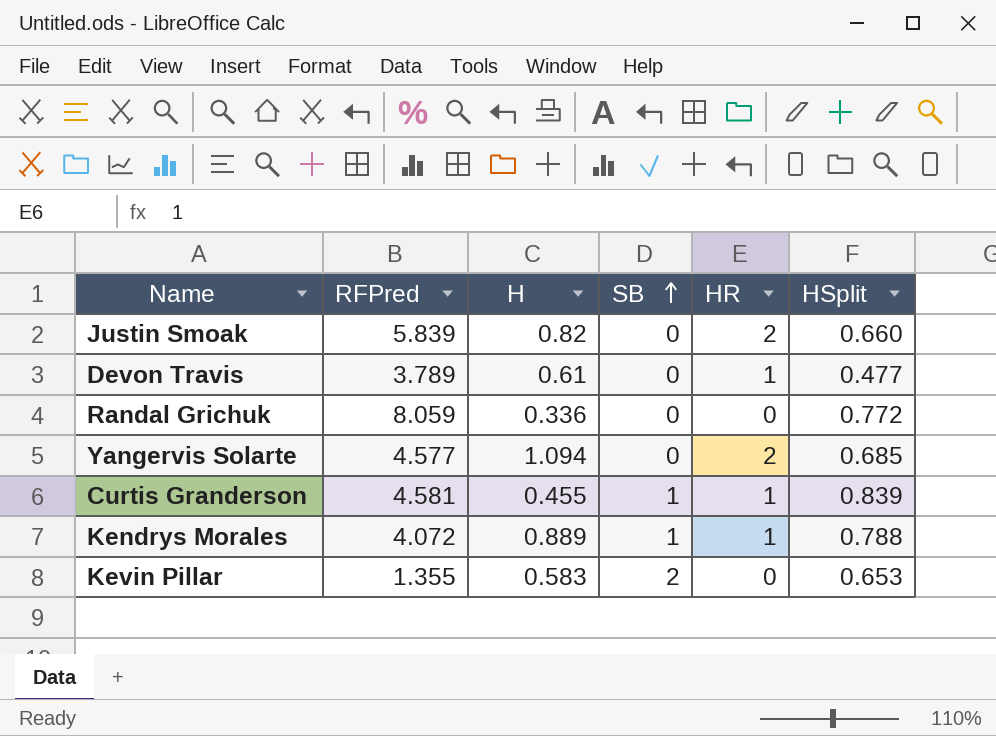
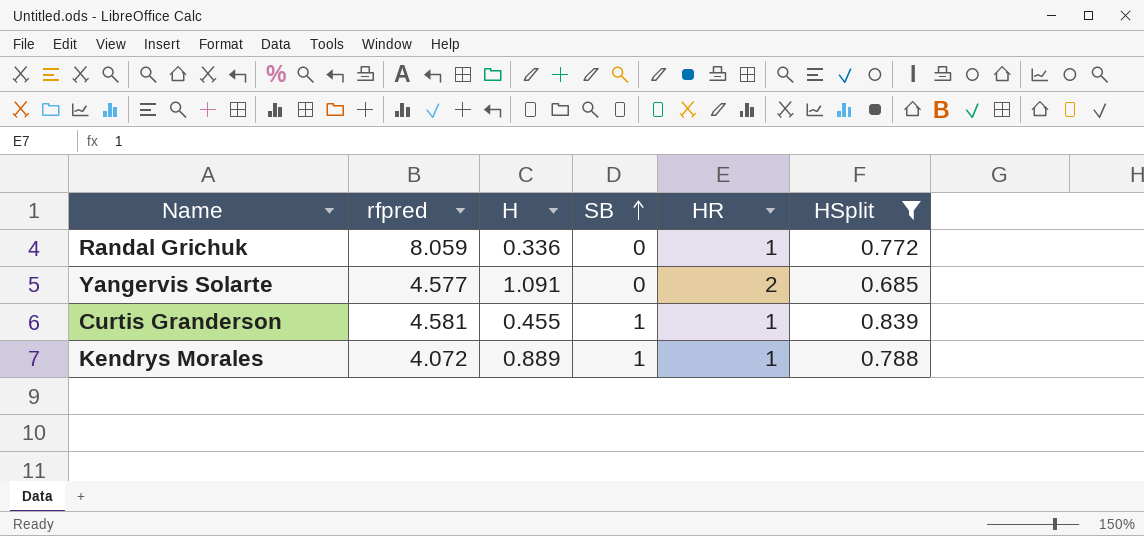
filter: none -> HSplit >= 0.685
column name: RFPred -> rfpred
Randal Grichuk | HR: 0 -> 1
Yangervis Solarte | H: 1.094 -> 1.091

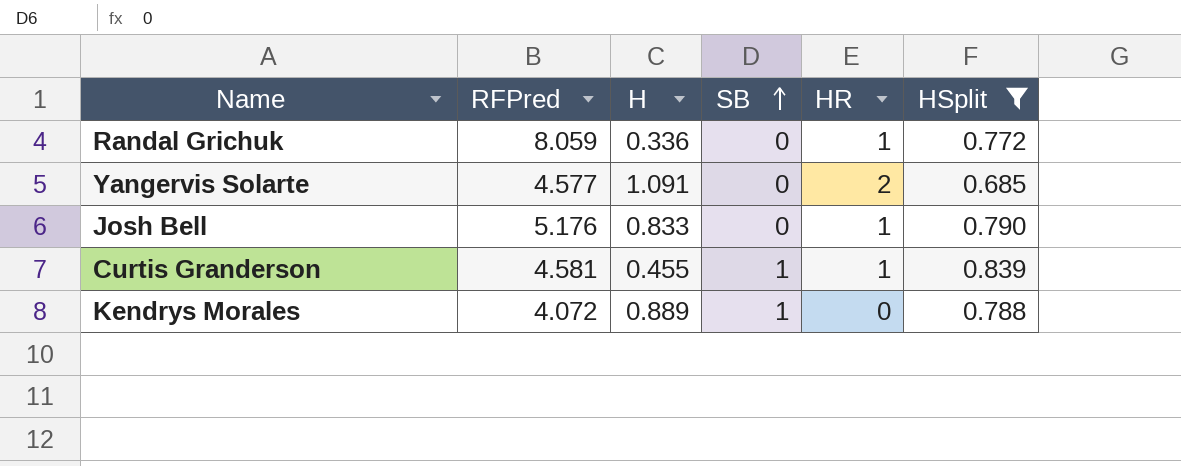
column name: rfpred -> RFPred
row Josh Bell: none -> 5.176 | 0.833 | 0 | 1 | 0.790
Kendrys Morales | HR: 1 -> 0

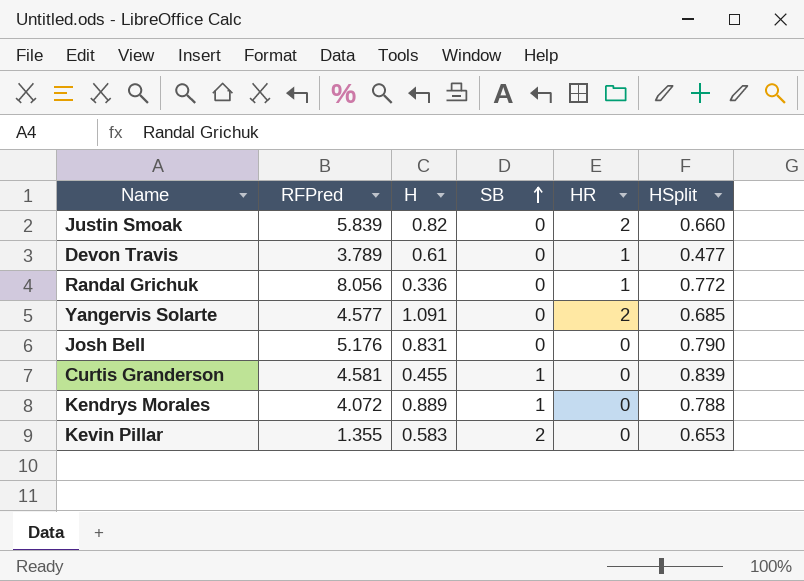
filter: HSplit >= 0.685 -> none
Randal Grichuk | RFPred: 8.059 -> 8.056
Josh Bell | H: 0.833 -> 0.831
Josh Bell | HR: 1 -> 0
Curtis Granderson | HR: 1 -> 0

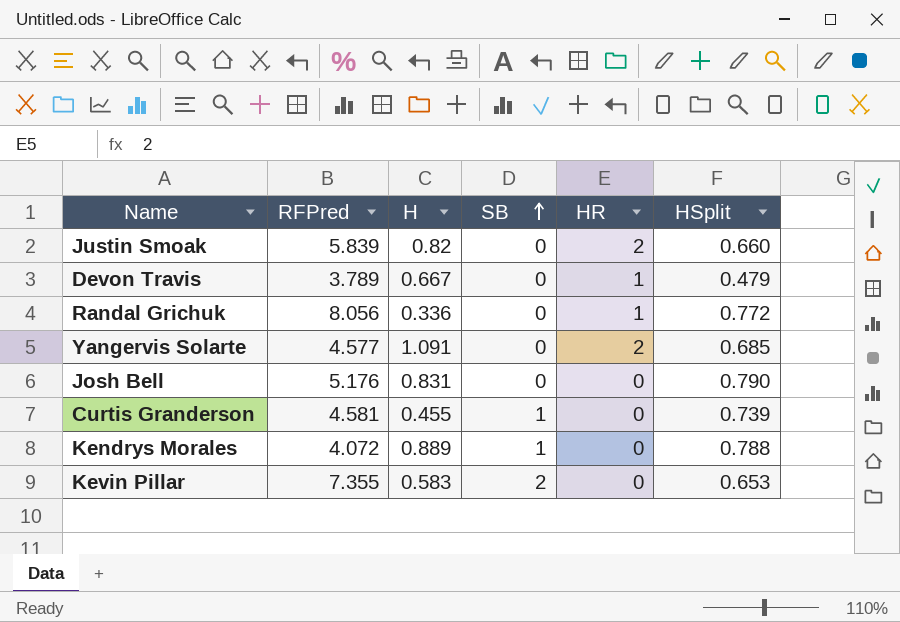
Devon Travis | H: 0.61 -> 0.667
Devon Travis | HSplit: 0.477 -> 0.479
Curtis Granderson | HSplit: 0.839 -> 0.739
Kevin Pillar | RFPred: 1.355 -> 7.355

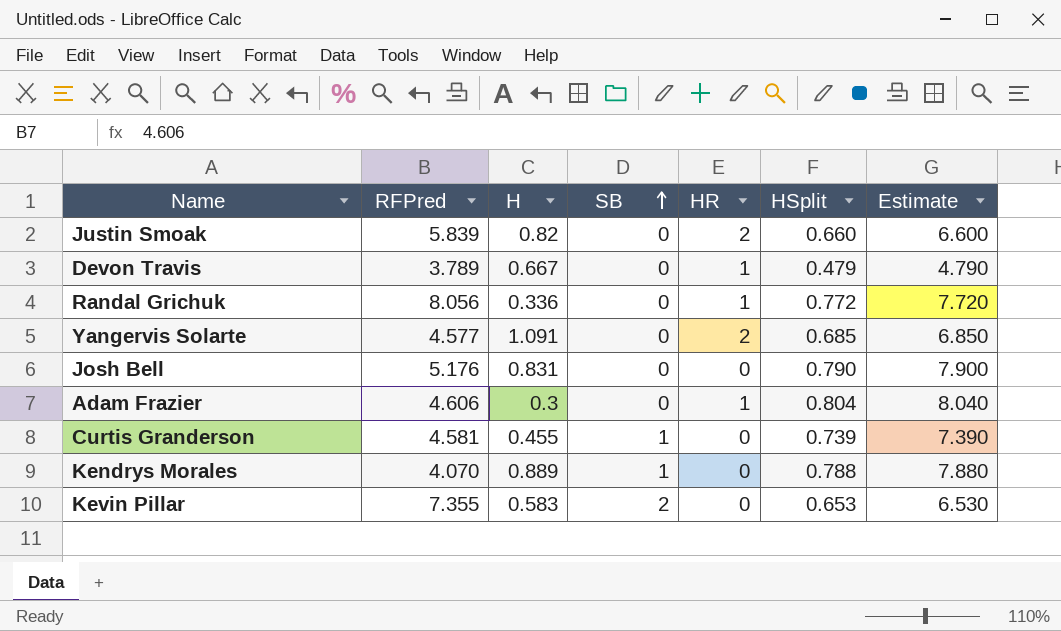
column Estimate | formula: none -> [HSplit] * 10
row Adam Frazier: none -> 4.606 | 0.3 | 0 | 1 | 0.804 | 8.040
Kendrys Morales | RFPred: 4.072 -> 4.070

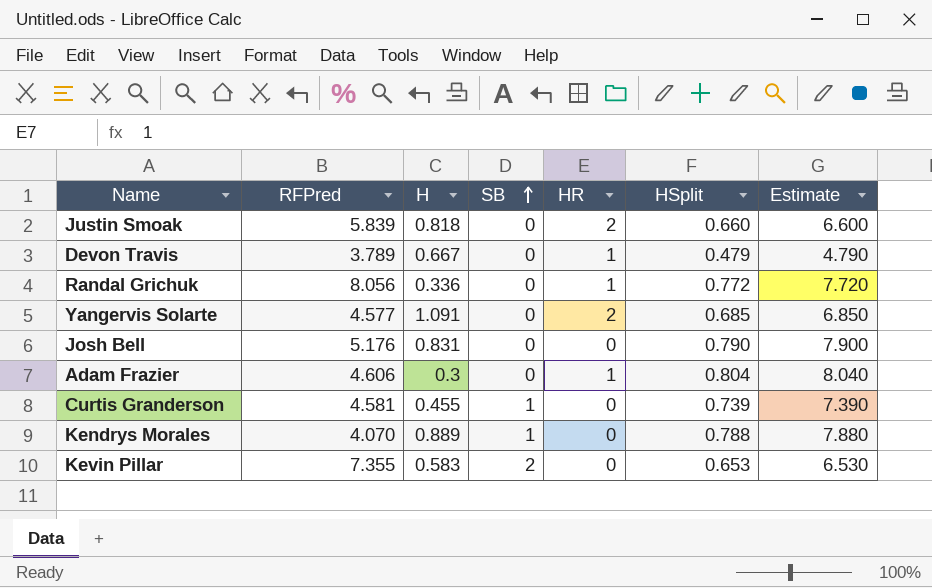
Justin Smoak | H: 0.82 -> 0.818

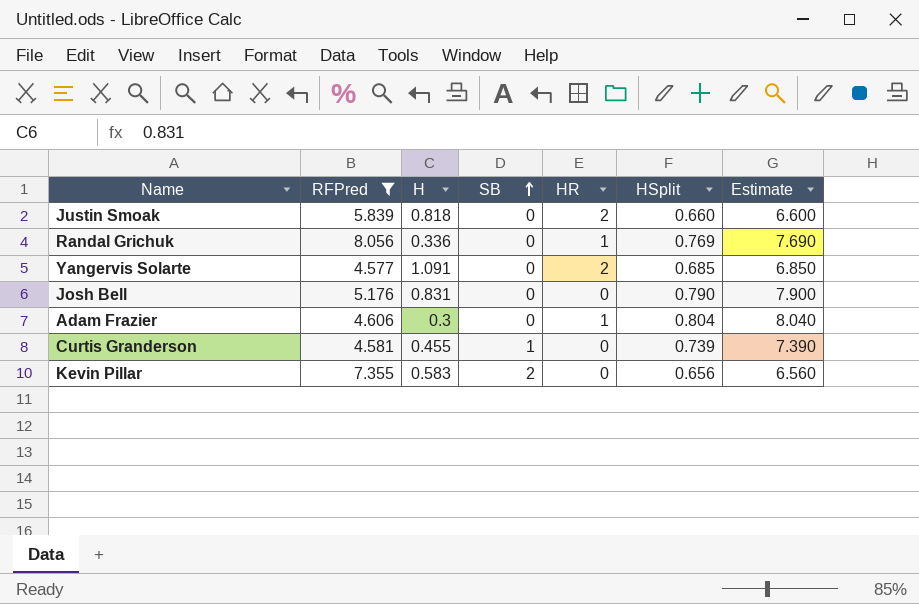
filter: none -> RFPred >= 4.577
Randal Grichuk | HSplit: 0.772 -> 0.769
Randal Grichuk | Estimate: 7.720 -> 7.690
Kevin Pillar | HSplit: 0.653 -> 0.656
Kevin Pillar | Estimate: 6.530 -> 6.560

